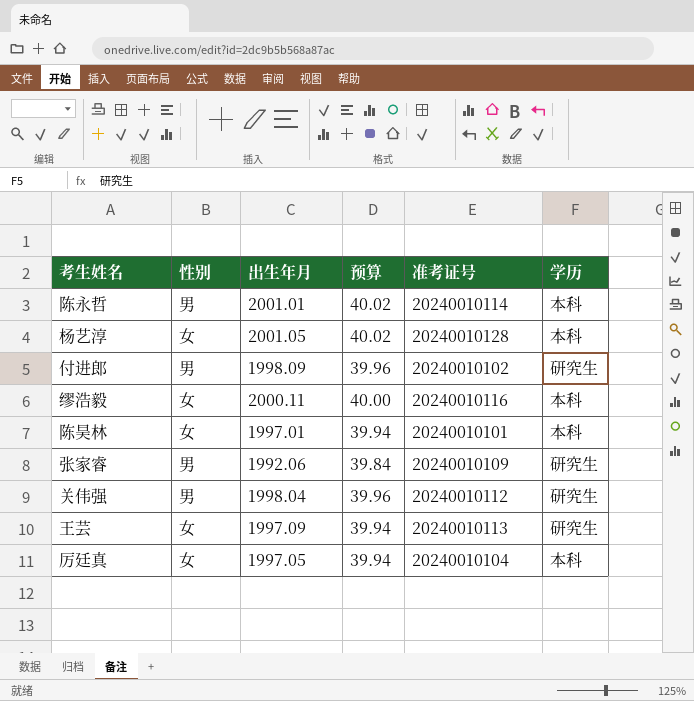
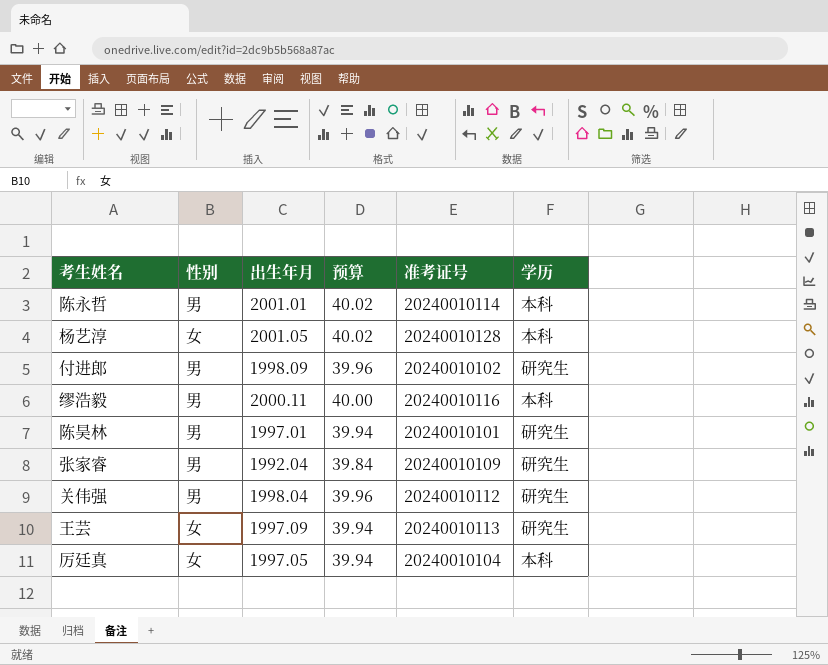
缪浩毅 | 性别: 女 -> 男
陈昊林 | 性别: 女 -> 男
陈昊林 | 学历: 本科 -> 研究生
张家睿 | 出生年月: 1992.06 -> 1992.04

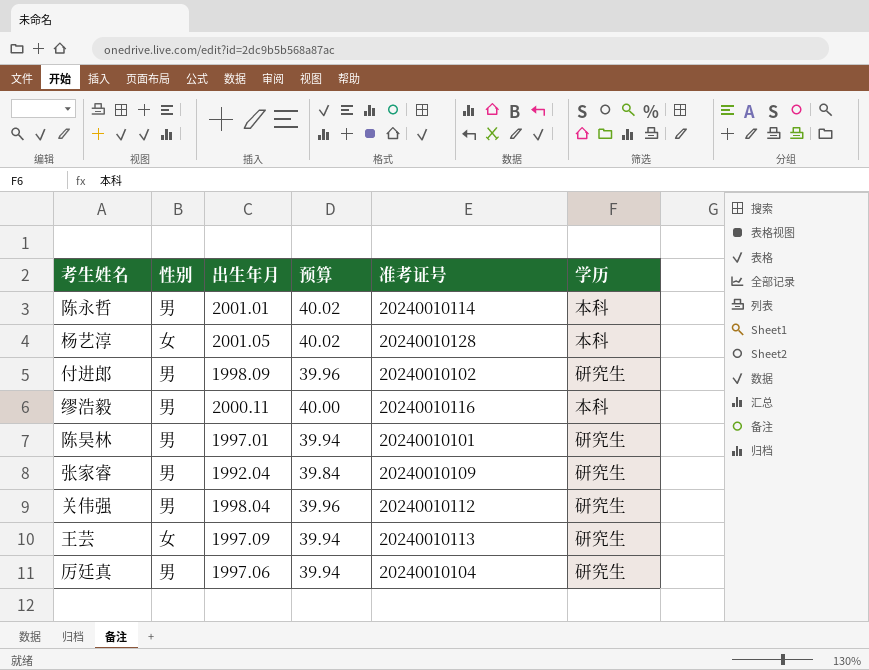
厉廷真 | 性别: 女 -> 男
厉廷真 | 出生年月: 1997.05 -> 1997.06
厉廷真 | 学历: 本科 -> 研究生

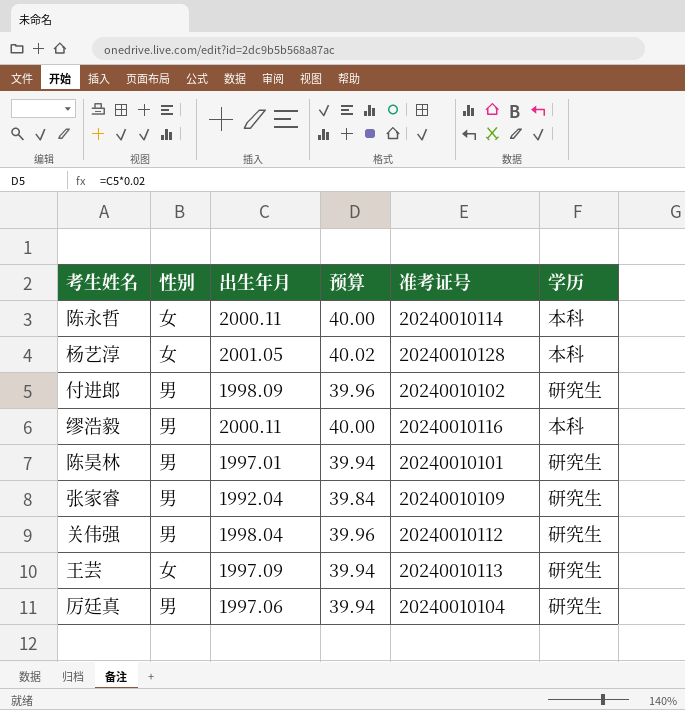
陈永哲 | 性别: 男 -> 女
陈永哲 | 出生年月: 2001.01 -> 2000.11
陈永哲 | 预算: 40.02 -> 40.00

